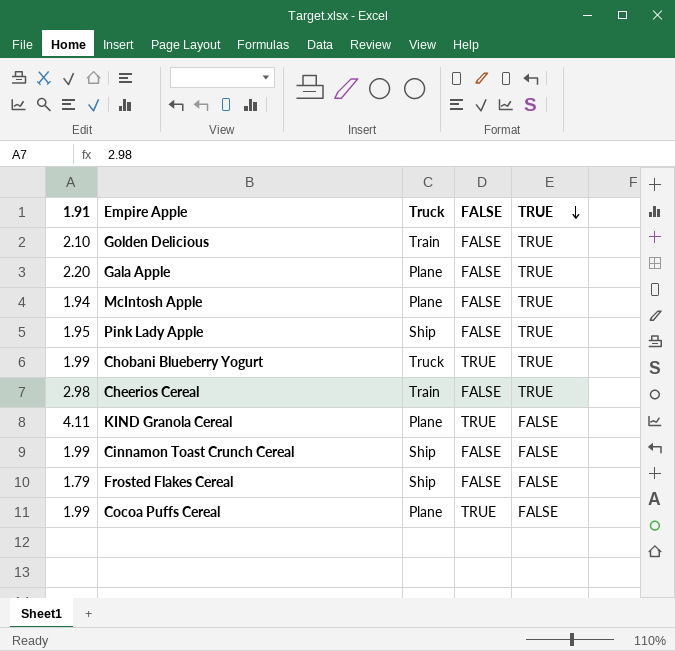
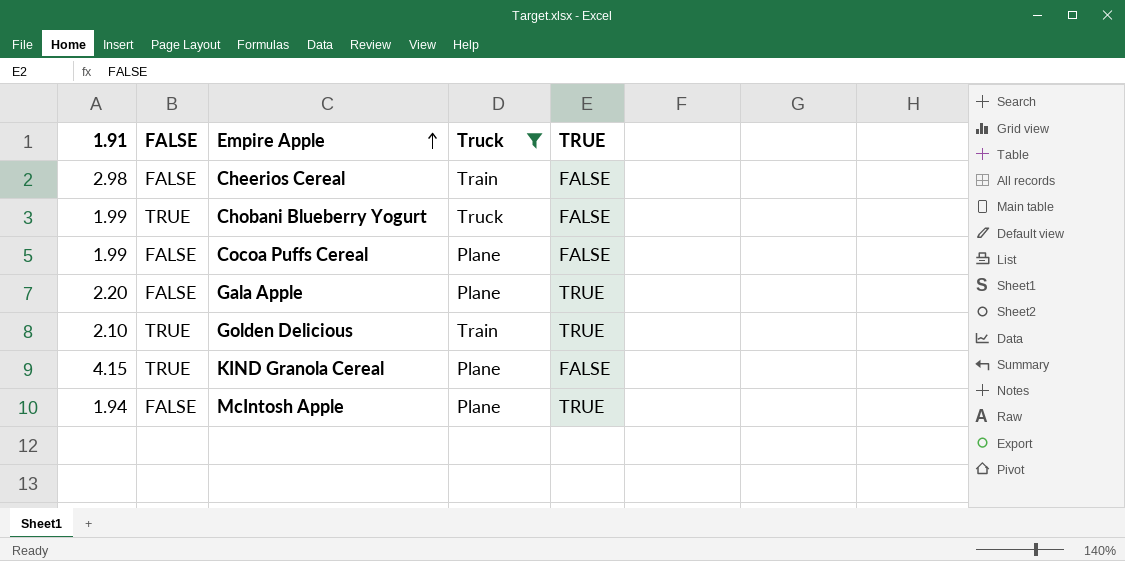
filter: none -> Truck != Ship
row order: TRUE descending -> Empire Apple ascending
column FALSE | position: 4 -> 2
Cheerios Cereal | TRUE: TRUE -> FALSE
Chobani Blueberry Yogurt | TRUE: TRUE -> FALSE
Cocoa Puffs Cereal | FALSE: TRUE -> FALSE
Golden Delicious | FALSE: FALSE -> TRUE
KIND Granola Cereal | 1.91: 4.11 -> 4.15

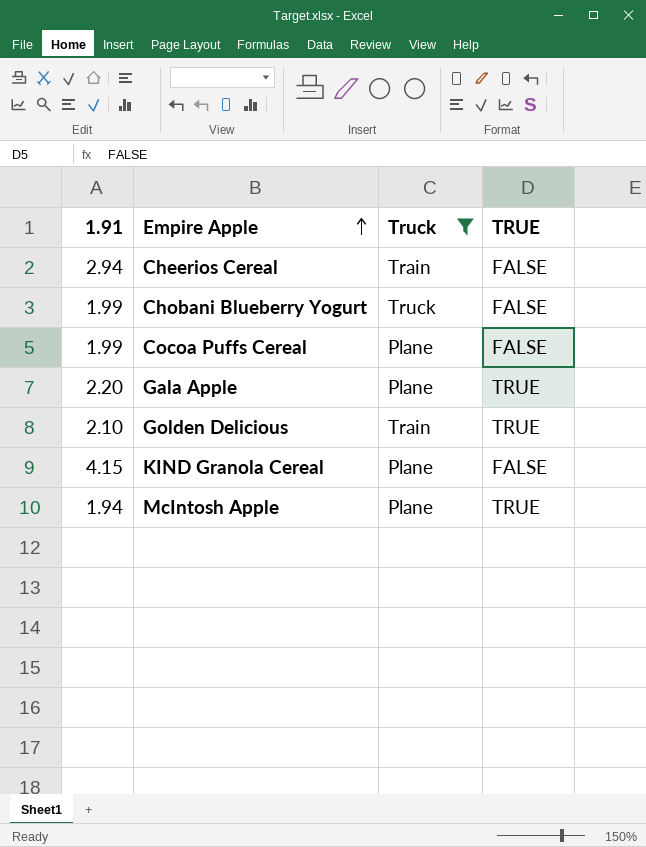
column FALSE | position: 2 -> none
Cheerios Cereal | 1.91: 2.98 -> 2.94

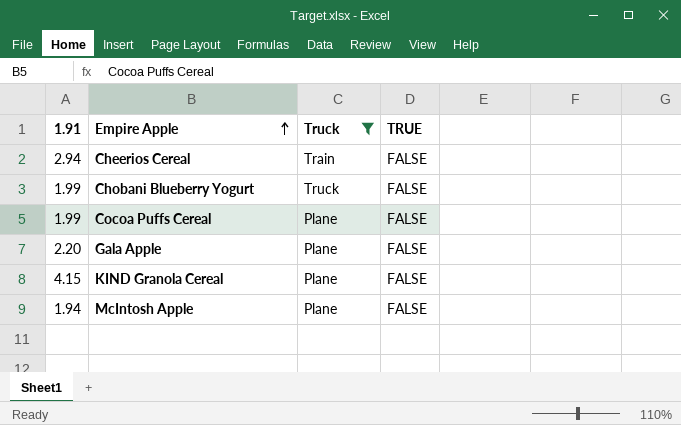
row Golden Delicious: 2.10 | Train | TRUE -> none
Gala Apple | TRUE: TRUE -> FALSE
McIntosh Apple | TRUE: TRUE -> FALSE

